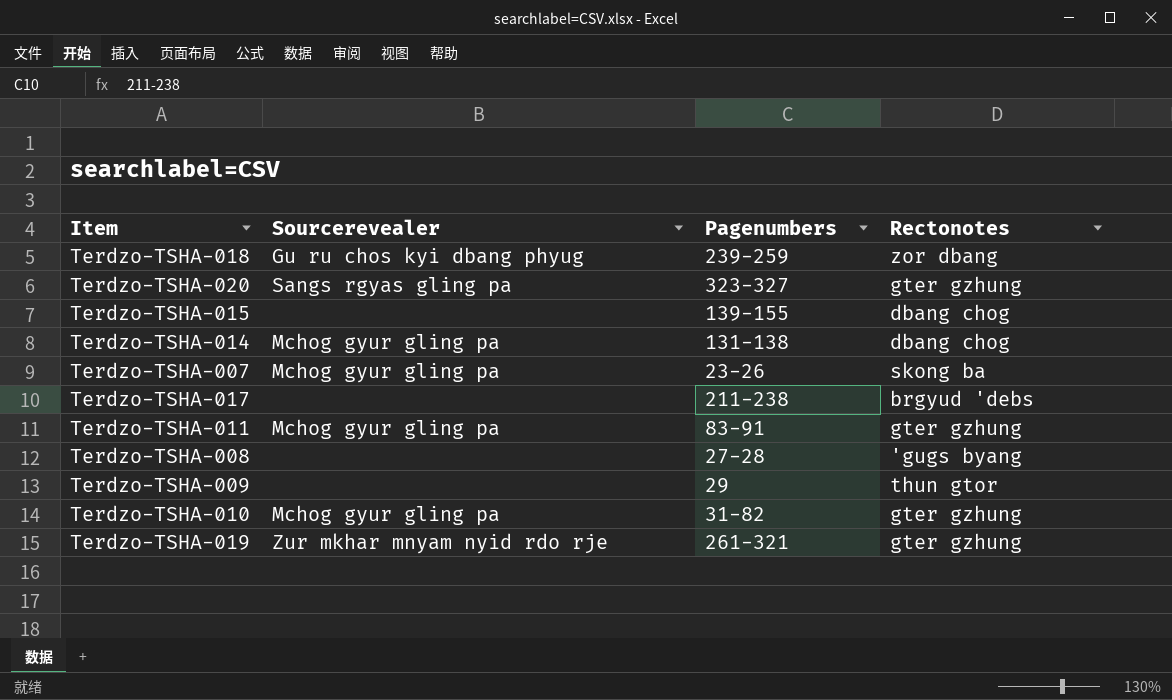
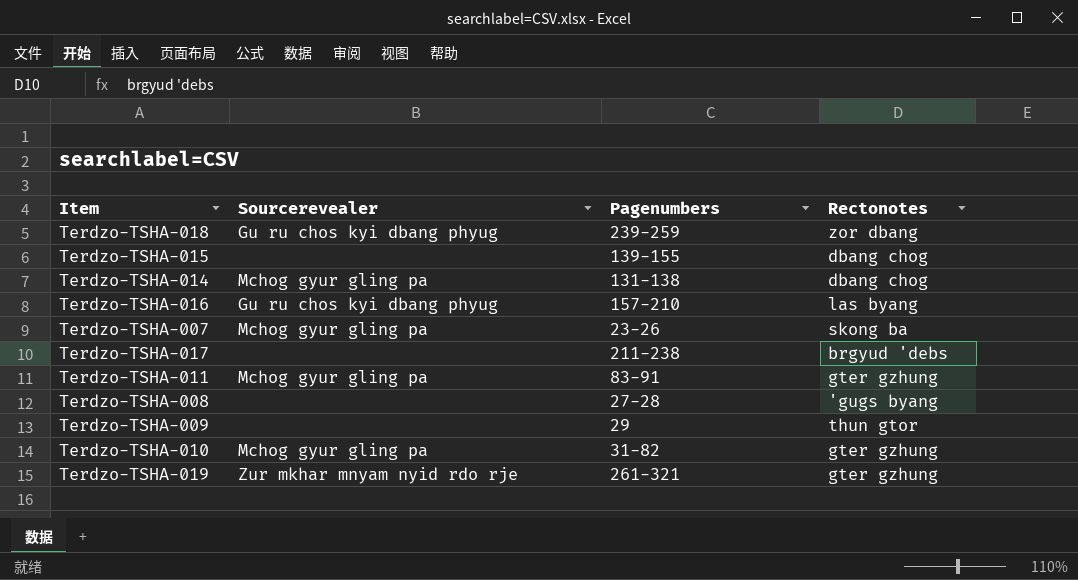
row Terdzo-TSHA-020: Sangs rgyas gling pa | 323-327 | gter gzhung -> none
row Terdzo-TSHA-016: none -> Gu ru chos kyi dbang phyug | 157-210 | las byang

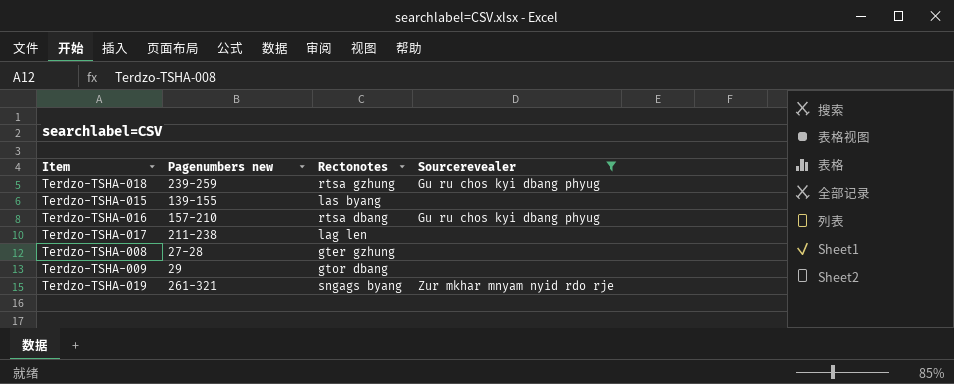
filter: none -> Sourcerevealer != Mchog gyur gling pa
column name: Pagenumbers -> Pagenumbers new
column Sourcerevealer | position: 2 -> 4
Terdzo-TSHA-018 | Rectonotes: zor dbang -> rtsa gzhung
Terdzo-TSHA-015 | Rectonotes: dbang chog -> las byang
Terdzo-TSHA-016 | Rectonotes: las byang -> rtsa dbang
Terdzo-TSHA-017 | Rectonotes: brgyud 'debs -> lag len
Terdzo-TSHA-008 | Rectonotes: 'gugs byang -> gter gzhung
Terdzo-TSHA-009 | Rectonotes: thun gtor -> gtor dbang
Terdzo-TSHA-019 | Rectonotes: gter gzhung -> sngags byang

